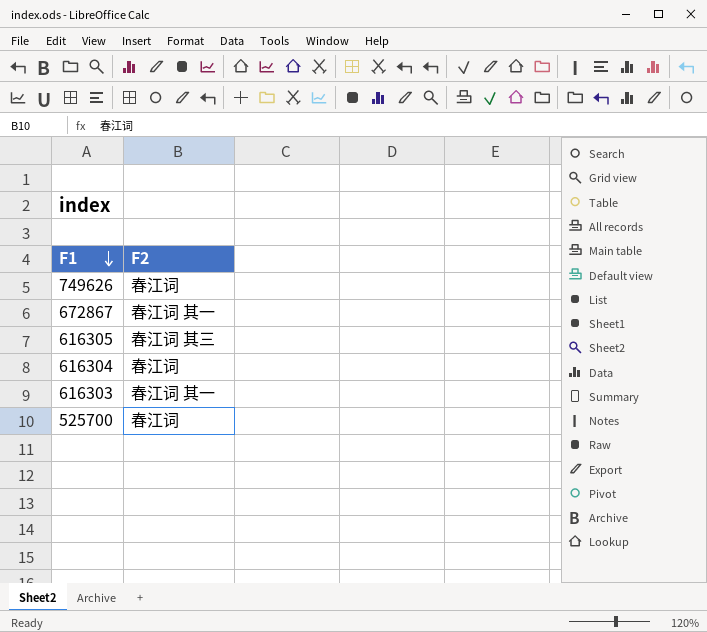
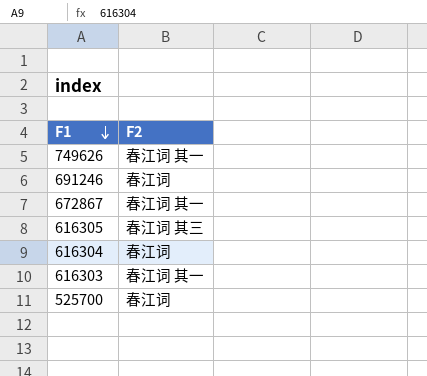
749626 | F2: 春江词 -> 春江词 其一
row 691246: none -> 春江词

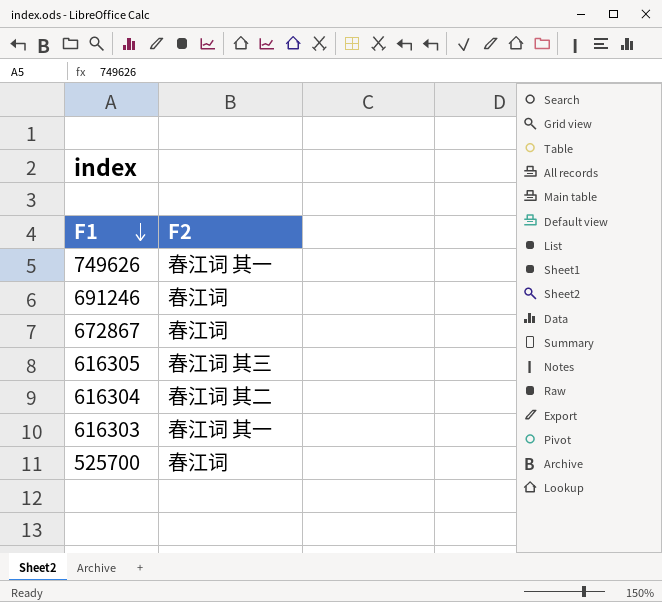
672867 | F2: 春江词 其一 -> 春江词
616304 | F2: 春江词 -> 春江词 其二

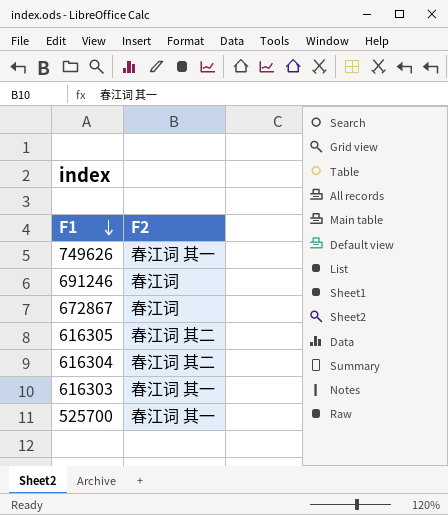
616305 | F2: 春江词 其三 -> 春江词 其二
525700 | F2: 春江词 -> 春江词 其一

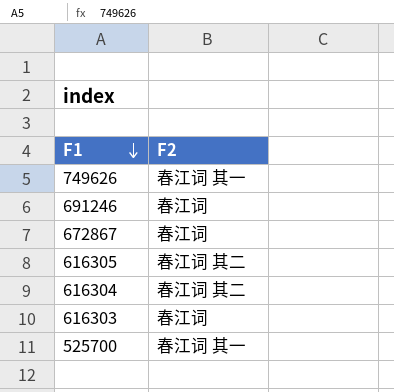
616303 | F2: 春江词 其一 -> 春江词

